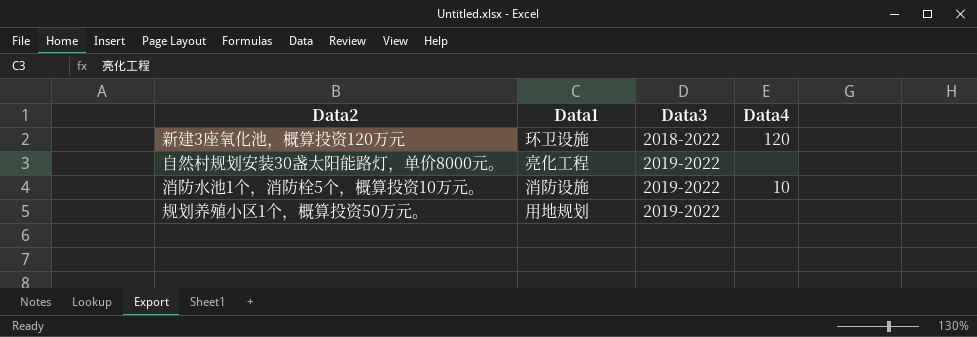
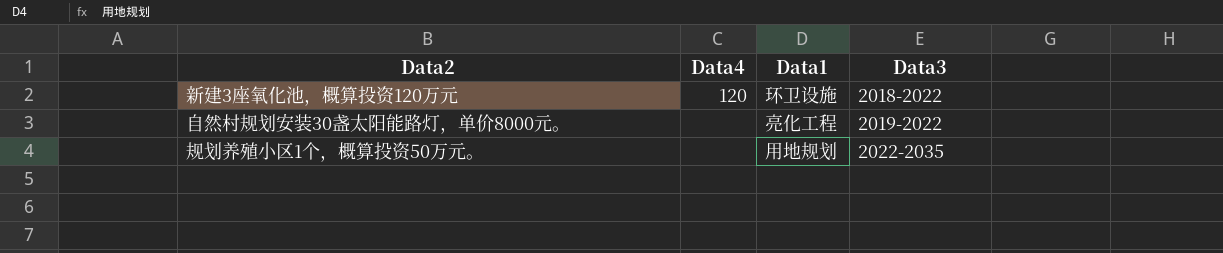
column Data4 | position: 4 -> 2
row 消防水池1个，消防栓5个，概算投资10万元。: 消防设施 | 2019-2022 | 10 -> none
规划养殖小区1个，概算投资50万元。 | Data3: 2019-2022 -> 2022-2035

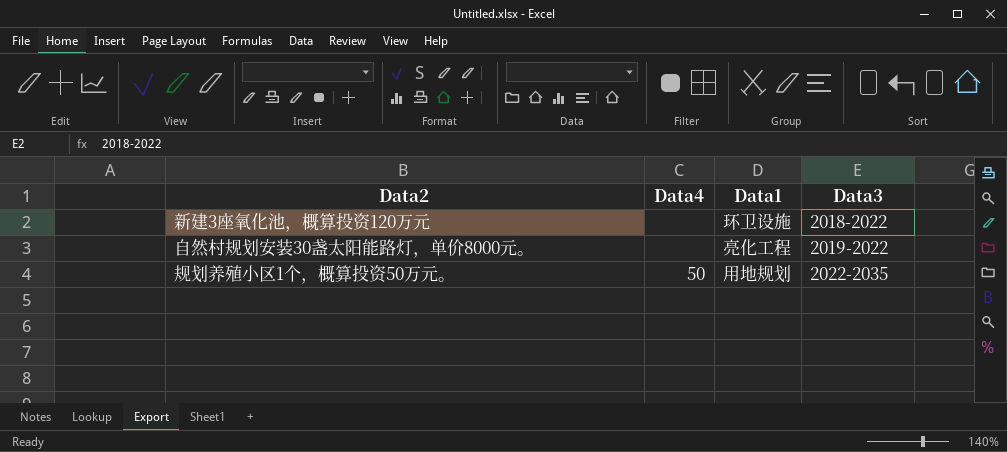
新建3座氧化池，概算投资120万元 | Data4: 120 -> none
规划养殖小区1个，概算投资50万元。 | Data4: none -> 50

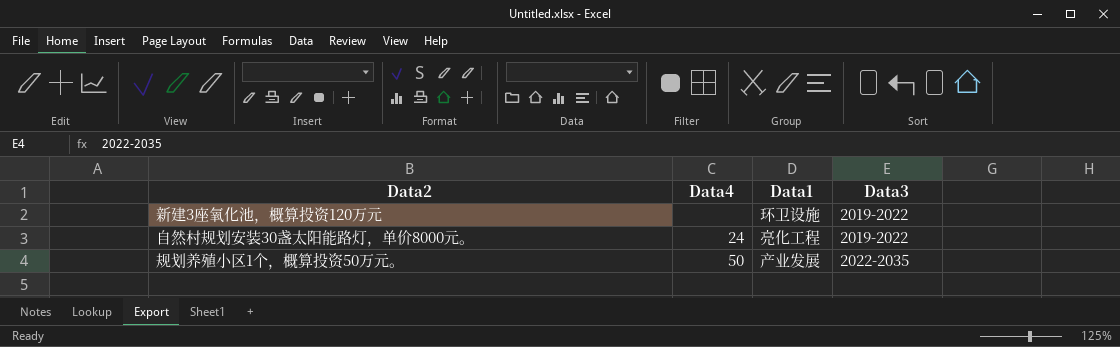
新建3座氧化池，概算投资120万元 | Data3: 2018-2022 -> 2019-2022
自然村规划安装30盏太阳能路灯，单价8000元。 | Data4: none -> 24
规划养殖小区1个，概算投资50万元。 | Data1: 用地规划 -> 产业发展

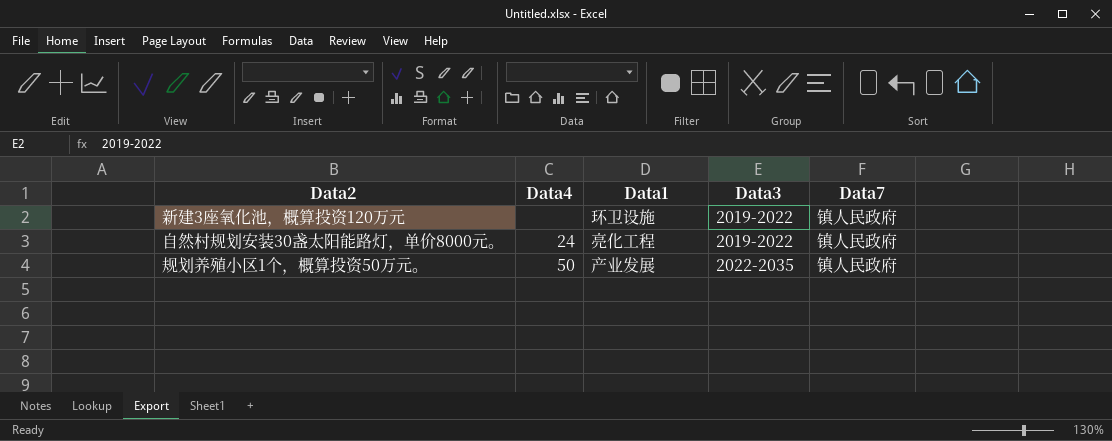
column Data7 | position: none -> 5

